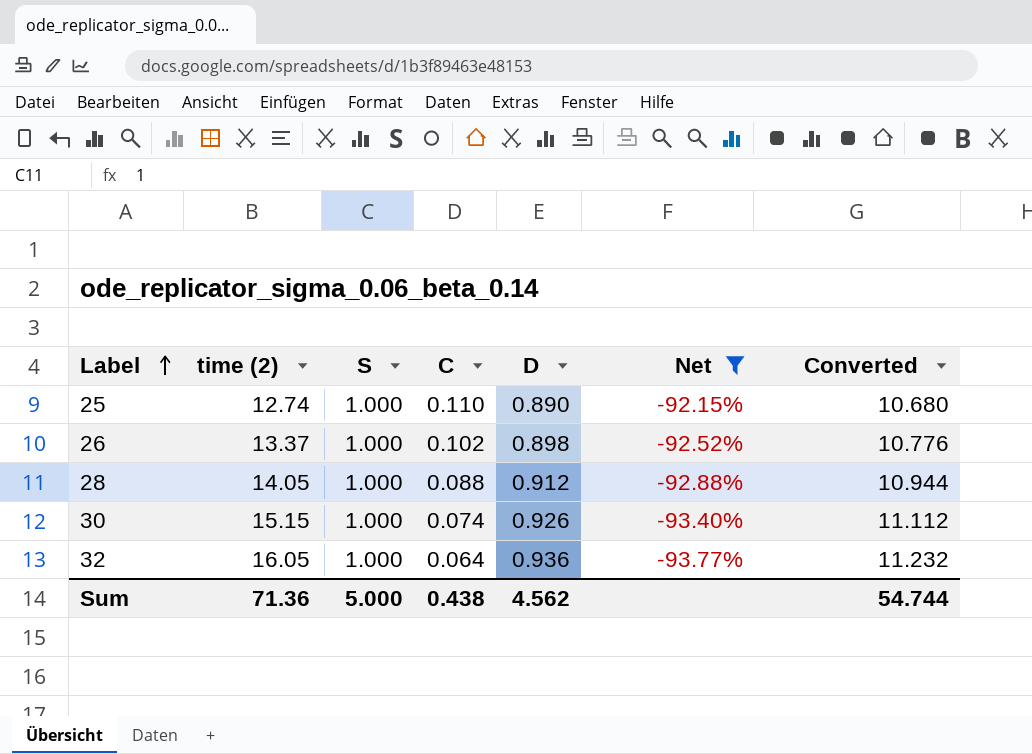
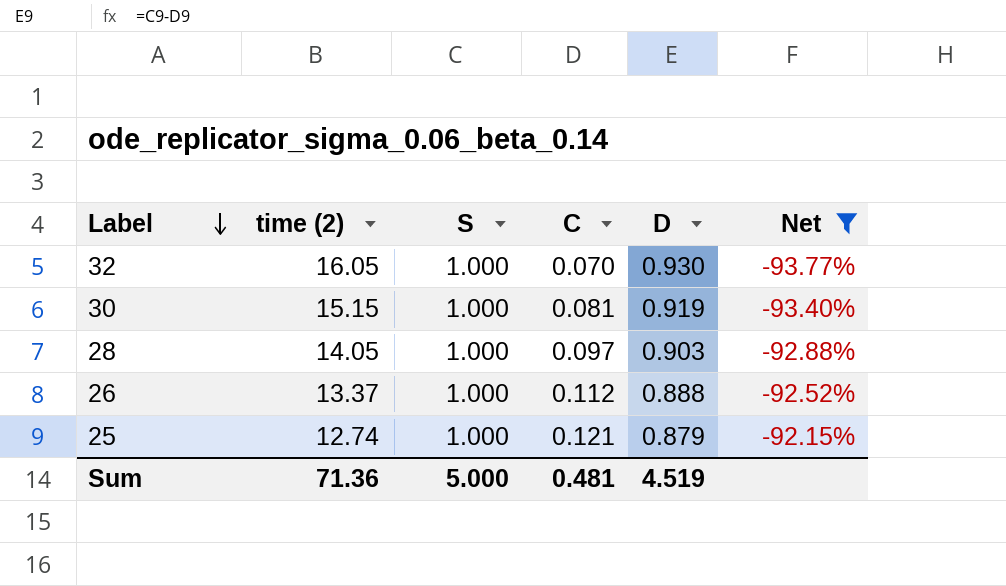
row order: Label ascending -> Label descending
column Converted | formula: [D] * 12 -> none
32 | C: 0.064 -> 0.070
32 | D: 0.936 -> 0.930
30 | C: 0.074 -> 0.081
30 | D: 0.926 -> 0.919
28 | C: 0.088 -> 0.097
28 | D: 0.912 -> 0.903
26 | C: 0.102 -> 0.112
26 | D: 0.898 -> 0.888
25 | C: 0.110 -> 0.121
25 | D: 0.890 -> 0.879
Sum | C: 0.438 -> 0.481
Sum | D: 4.562 -> 4.519

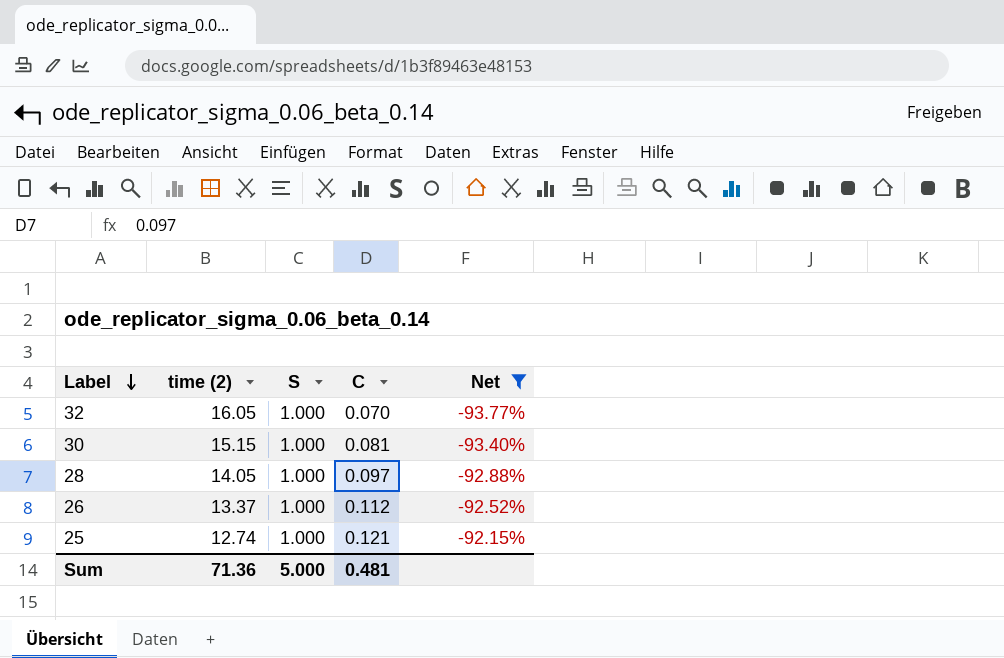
column D | formula: [S] - [C] -> none

